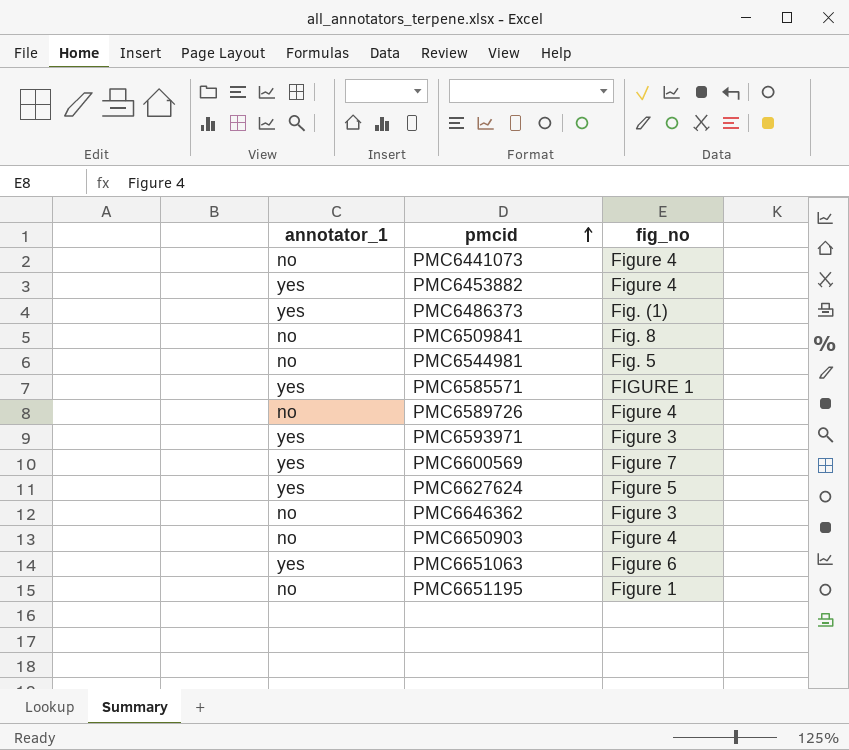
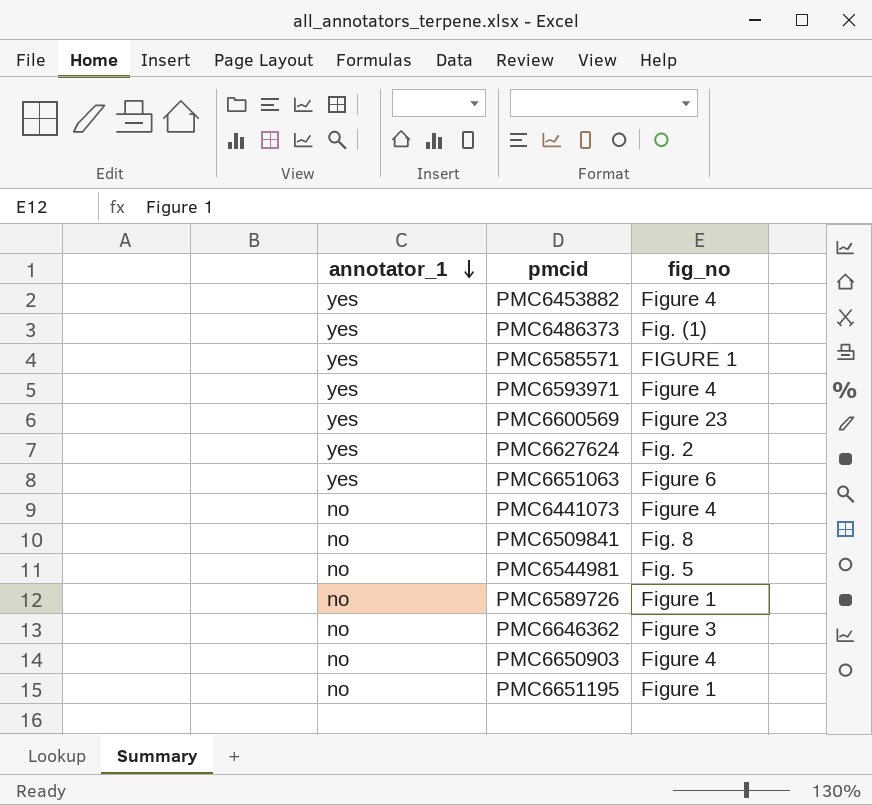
row order: pmcid ascending -> annotator_1 descending
PMC6593971 | fig_no: Figure 3 -> Figure 4
PMC6600569 | fig_no: Figure 7 -> Figure 23
PMC6627624 | fig_no: Figure 5 -> Fig. 2
PMC6589726 | fig_no: Figure 4 -> Figure 1

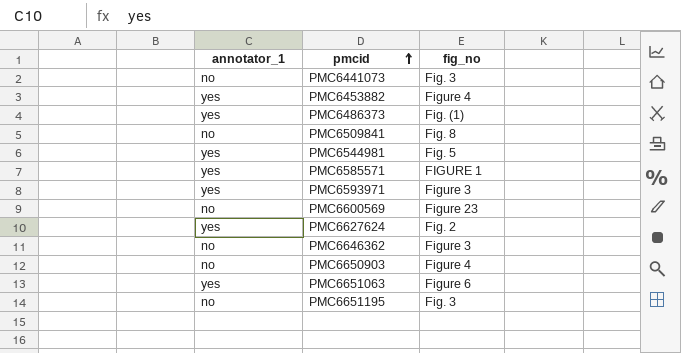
row order: annotator_1 descending -> pmcid ascending
row PMC6589726: no | Figure 1 -> none
PMC6441073 | fig_no: Figure 4 -> Fig. 3
PMC6544981 | annotator_1: no -> yes
PMC6593971 | fig_no: Figure 4 -> Figure 3
PMC6600569 | annotator_1: yes -> no
PMC6651195 | fig_no: Figure 1 -> Fig. 3

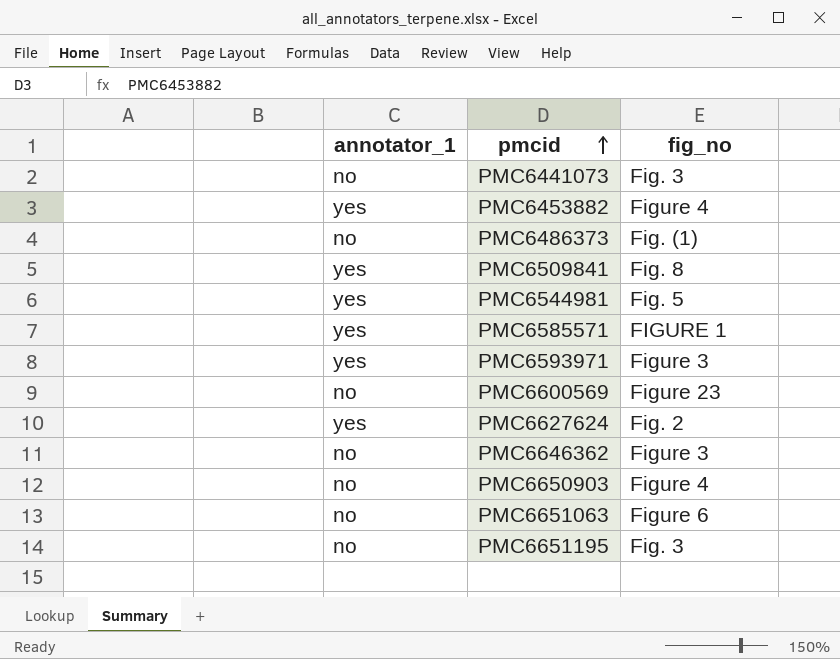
PMC6486373 | annotator_1: yes -> no
PMC6509841 | annotator_1: no -> yes
PMC6651063 | annotator_1: yes -> no

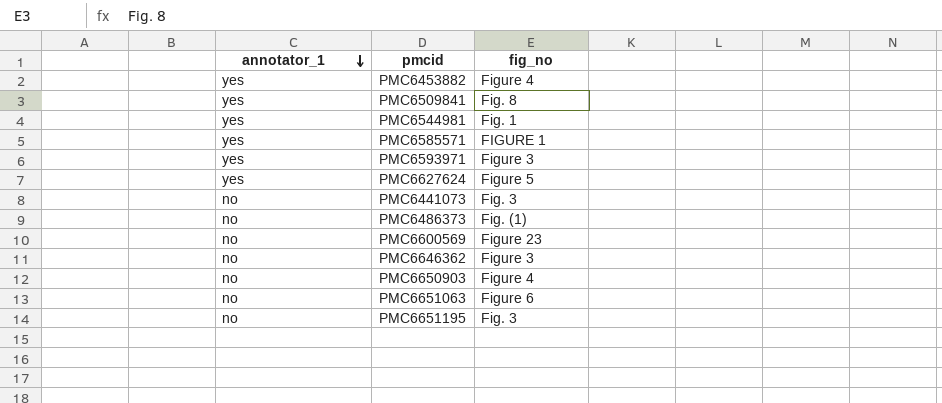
row order: pmcid ascending -> annotator_1 descending
PMC6544981 | fig_no: Fig. 5 -> Fig. 1
PMC6627624 | fig_no: Fig. 2 -> Figure 5

